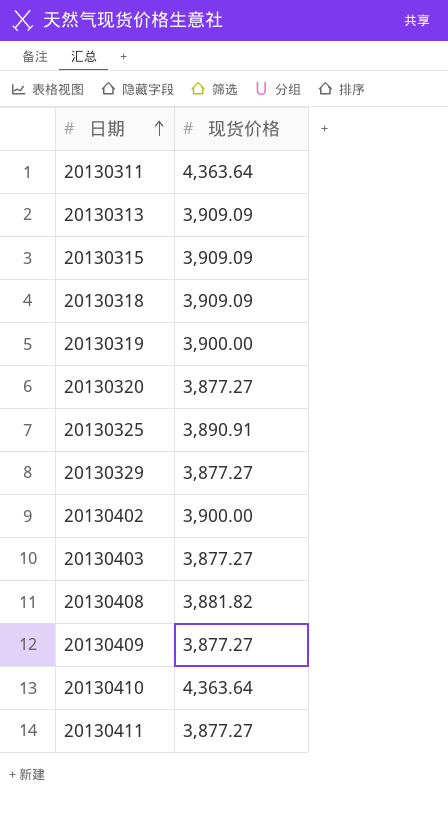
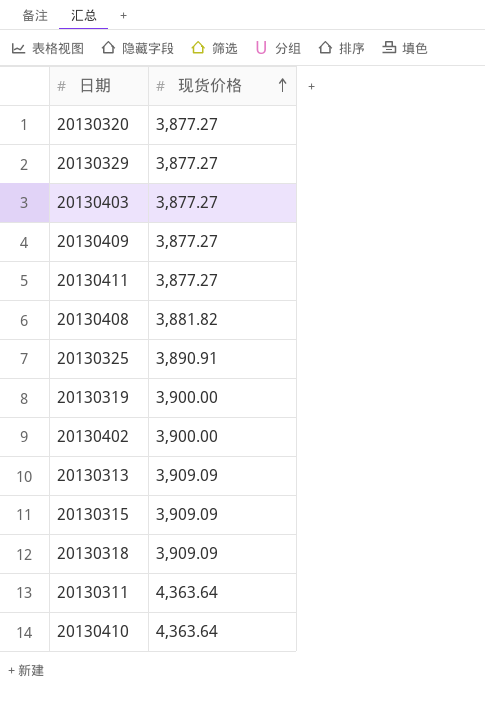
row order: 日期 ascending -> 现货价格 ascending

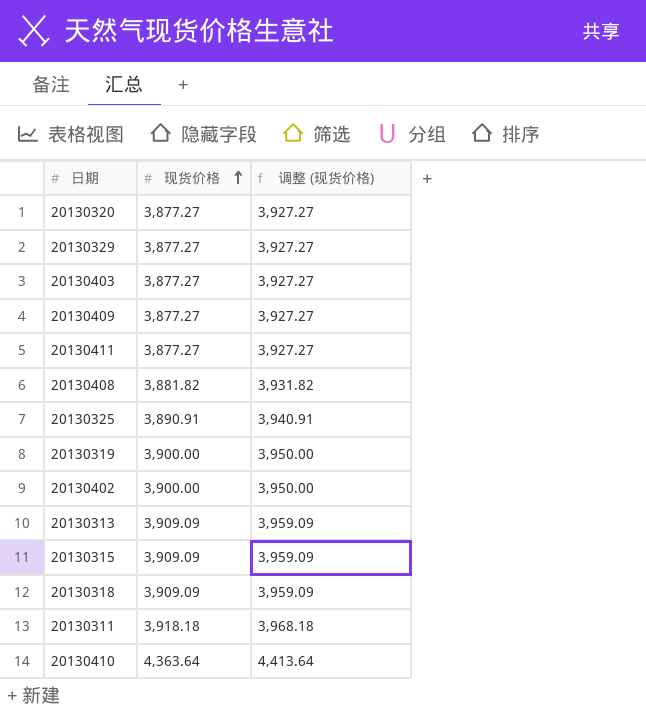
column 调整 (现货价格) | formula: none -> [现货价格] + 50
20130311 | 现货价格: 4,363.64 -> 3,918.18

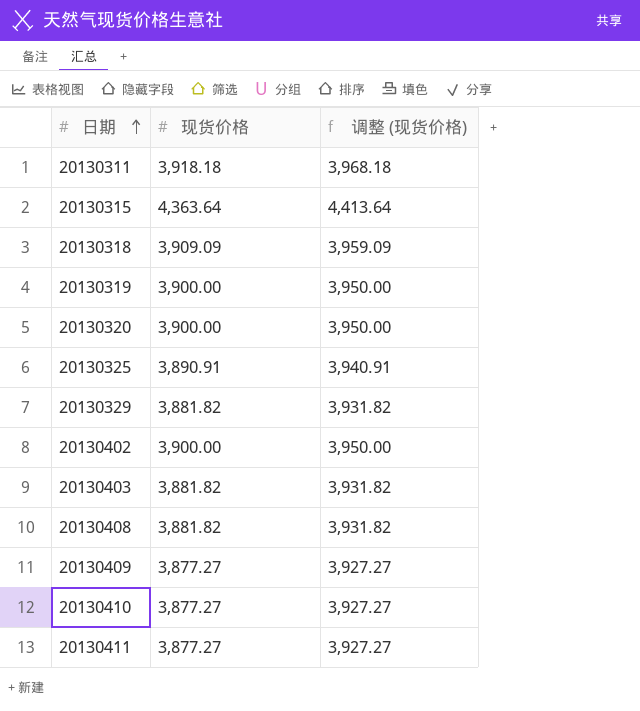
row order: 现货价格 ascending -> 日期 ascending
row 20130313: 3,909.09 | 3,959.09 -> none
20130315 | 现货价格: 3,909.09 -> 4,363.64
20130315 | 调整 (现货价格): 3,959.09 -> 4,413.64
20130320 | 现货价格: 3,877.27 -> 3,900.00
20130320 | 调整 (现货价格): 3,927.27 -> 3,950.00
20130329 | 现货价格: 3,877.27 -> 3,881.82
20130329 | 调整 (现货价格): 3,927.27 -> 3,931.82
20130403 | 现货价格: 3,877.27 -> 3,881.82
20130403 | 调整 (现货价格): 3,927.27 -> 3,931.82
20130410 | 现货价格: 4,363.64 -> 3,877.27
20130410 | 调整 (现货价格): 4,413.64 -> 3,927.27

